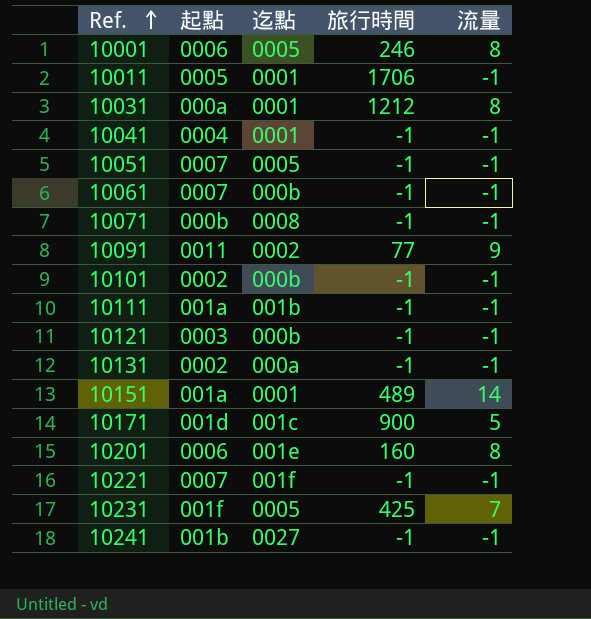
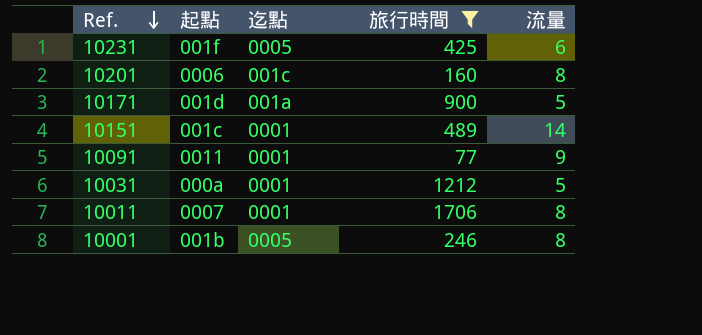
filter: none -> 旅行時間 != -1
row order: Ref. ascending -> Ref. descending
10231 | 流量: 7 -> 6
10201 | 迄點: 001e -> 001c
10171 | 迄點: 001c -> 001a
10151 | 起點: 001a -> 001c
10091 | 迄點: 0002 -> 0001
10031 | 流量: 8 -> 5
10011 | 起點: 0005 -> 0007
10011 | 流量: -1 -> 8
10001 | 起點: 0006 -> 001b

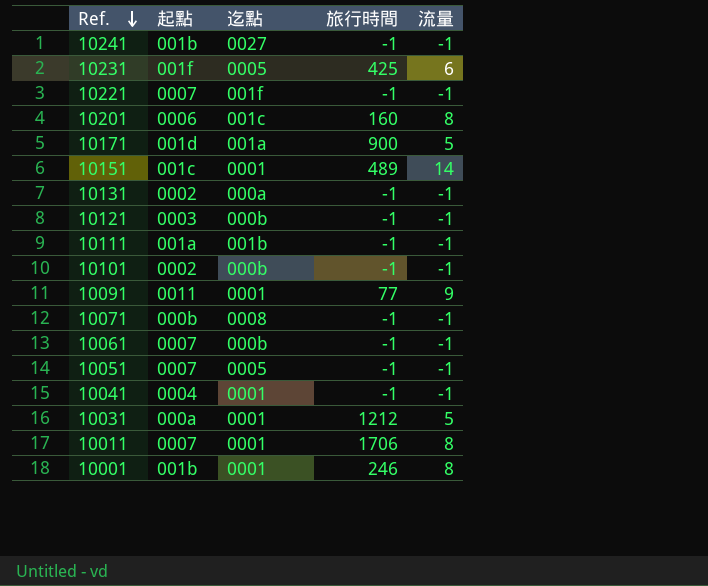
filter: 旅行時間 != -1 -> none
10001 | 迄點: 0005 -> 0001

